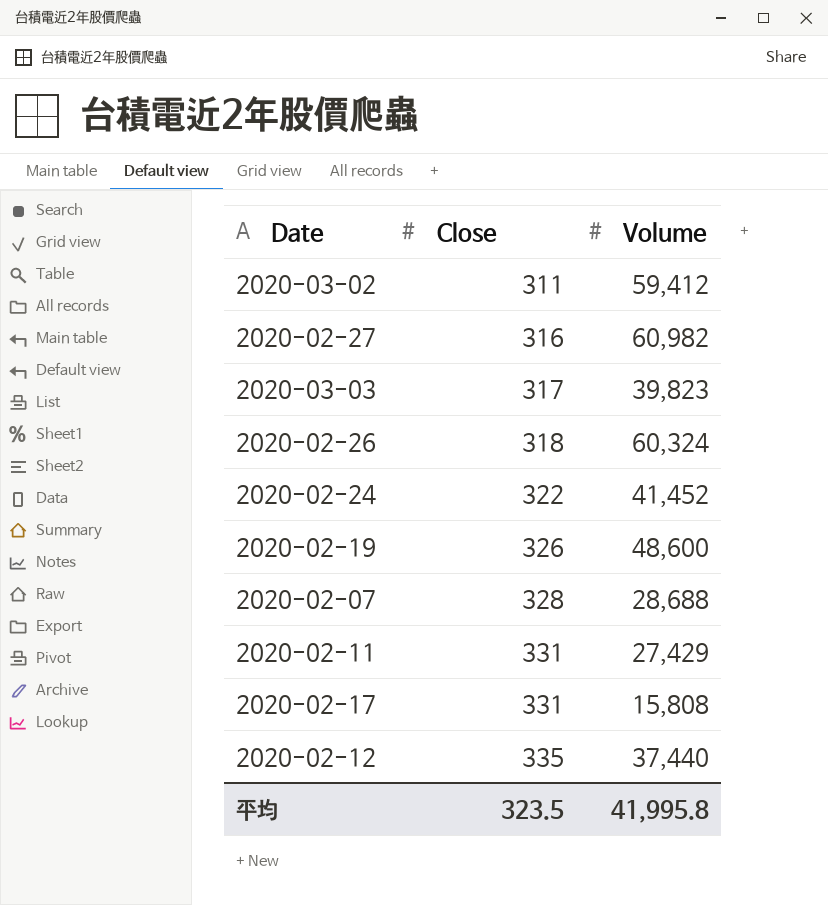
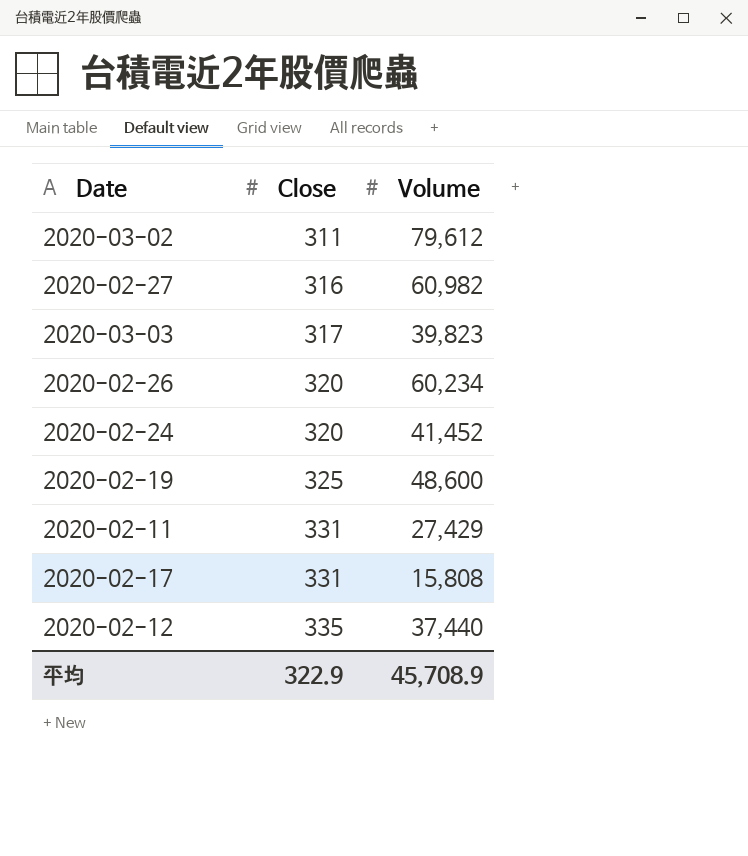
row 2020-02-07: 328 | 28,688 -> none
2020-03-02 | Volume: 59,412 -> 79,612
2020-02-26 | Close: 318 -> 320
2020-02-26 | Volume: 60,324 -> 60,234
2020-02-24 | Close: 322 -> 320
2020-02-19 | Close: 326 -> 325
平均 | Close: 323.5 -> 322.9
平均 | Volume: 41,995.8 -> 45,708.9

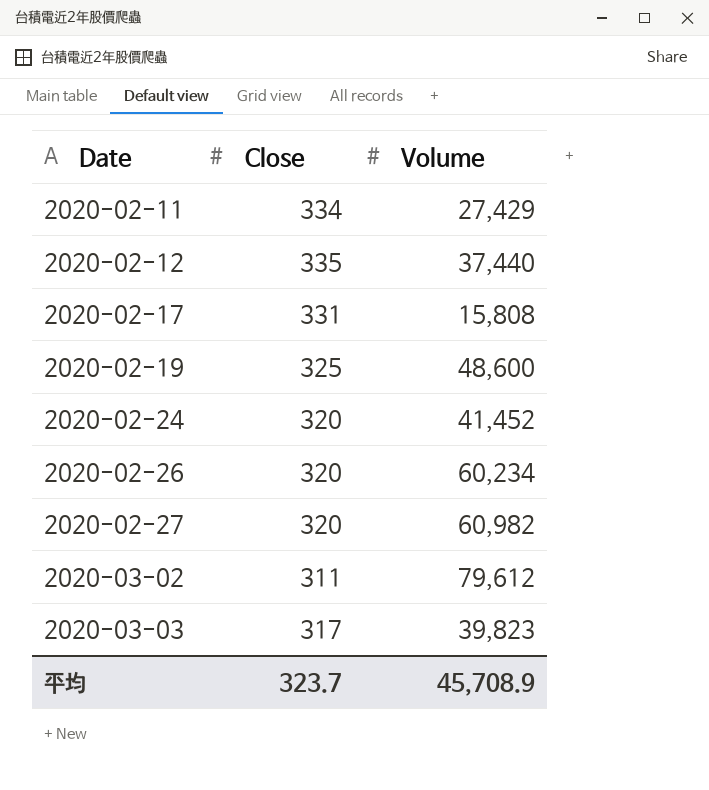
row order: Close ascending -> Date ascending
2020-02-11 | Close: 331 -> 334
2020-02-27 | Close: 316 -> 320
平均 | Close: 322.9 -> 323.7

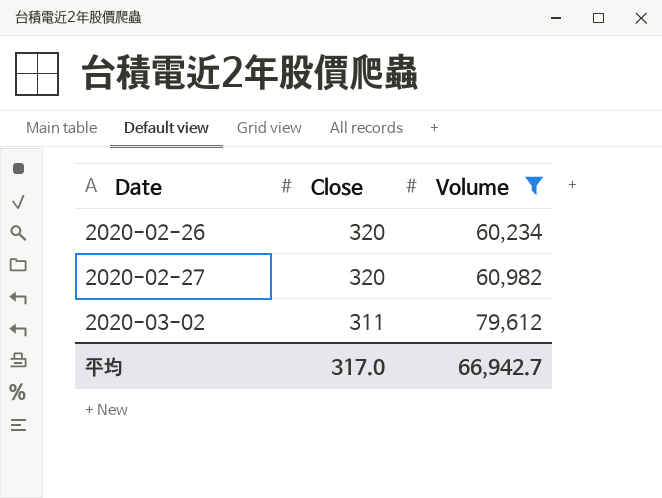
filter: none -> Volume >= 60,234
平均 | Close: 323.7 -> 317.0
平均 | Volume: 45,708.9 -> 66,942.7

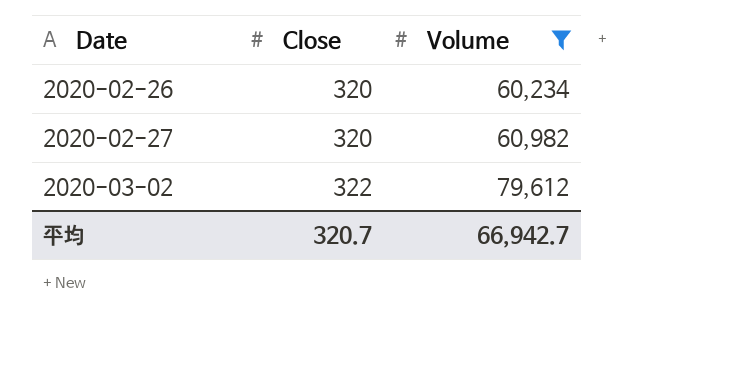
2020-03-02 | Close: 311 -> 322
平均 | Close: 317.0 -> 320.7

